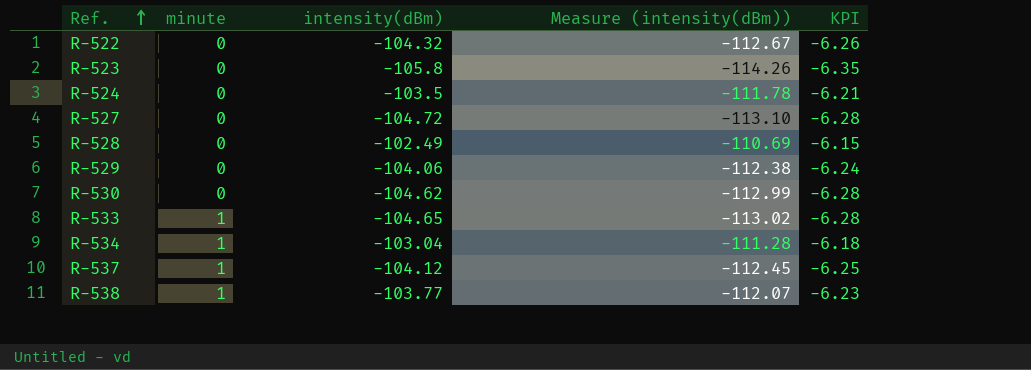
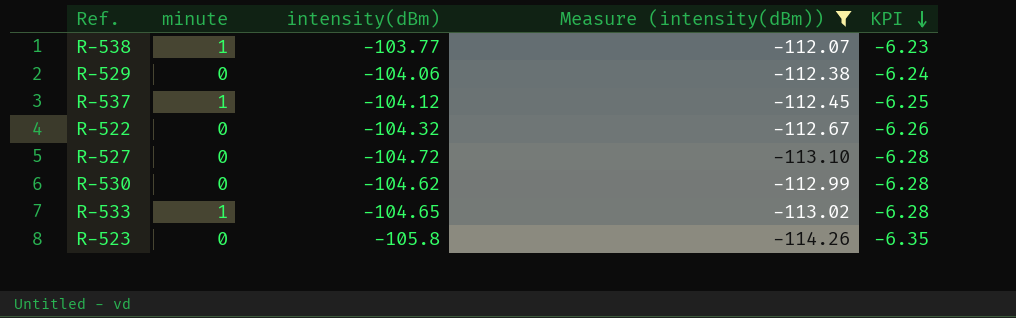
filter: none -> Measure (intensity(dBm)) <= -112.07
row order: Ref. ascending -> KPI descending

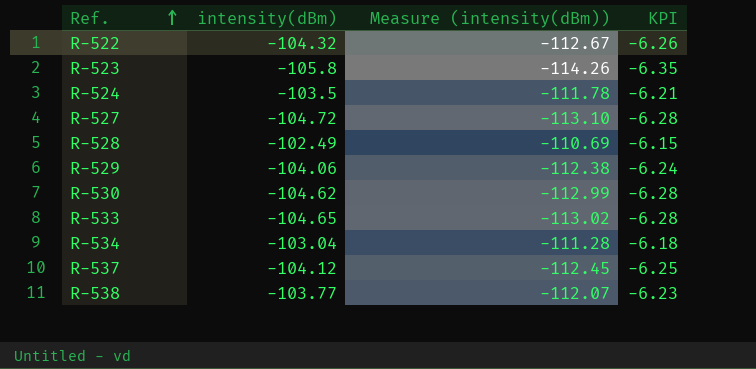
filter: Measure (intensity(dBm)) <= -112.07 -> none
row order: KPI descending -> Ref. ascending
column minute | position: 2 -> none

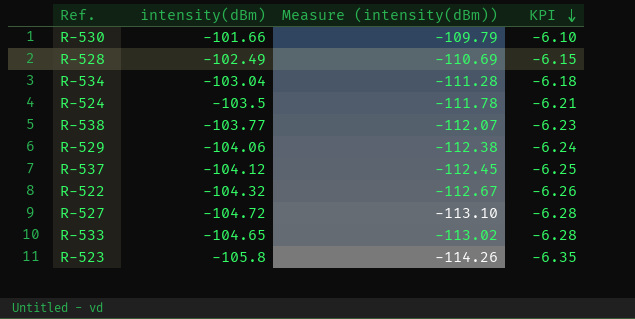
row order: Ref. ascending -> KPI descending
R-530 | intensity(dBm): -104.62 -> -101.66
R-530 | Measure (intensity(dBm)): -112.99 -> -109.79
R-530 | KPI: -6.28 -> -6.10

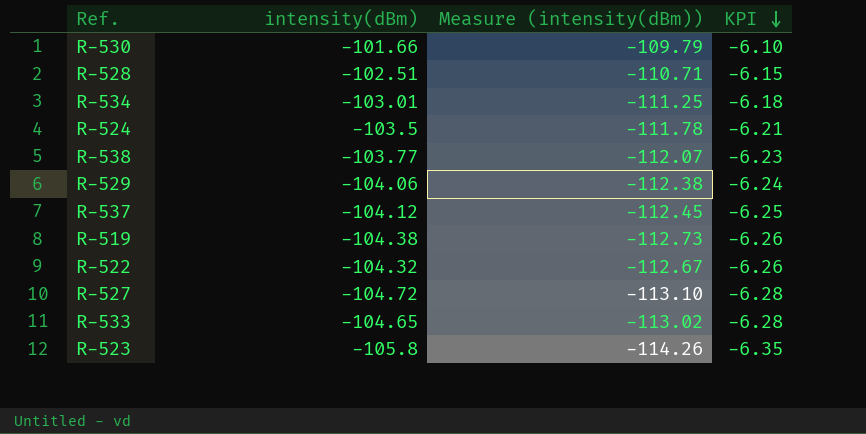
R-528 | intensity(dBm): -102.49 -> -102.51
R-528 | Measure (intensity(dBm)): -110.69 -> -110.71
R-534 | intensity(dBm): -103.04 -> -103.01
R-534 | Measure (intensity(dBm)): -111.28 -> -111.25
row R-519: none -> -104.38 | -112.73 | -6.26

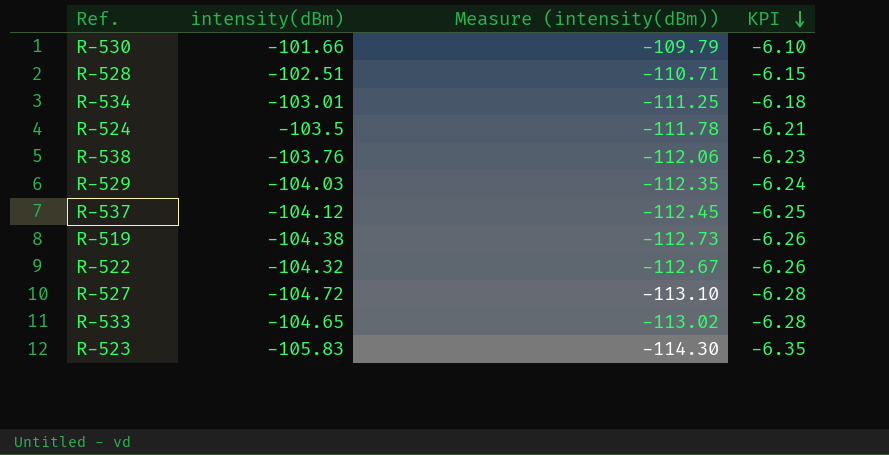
R-538 | intensity(dBm): -103.77 -> -103.76
R-538 | Measure (intensity(dBm)): -112.07 -> -112.06
R-529 | intensity(dBm): -104.06 -> -104.03
R-529 | Measure (intensity(dBm)): -112.38 -> -112.35
R-523 | intensity(dBm): -105.8 -> -105.83
R-523 | Measure (intensity(dBm)): -114.26 -> -114.30

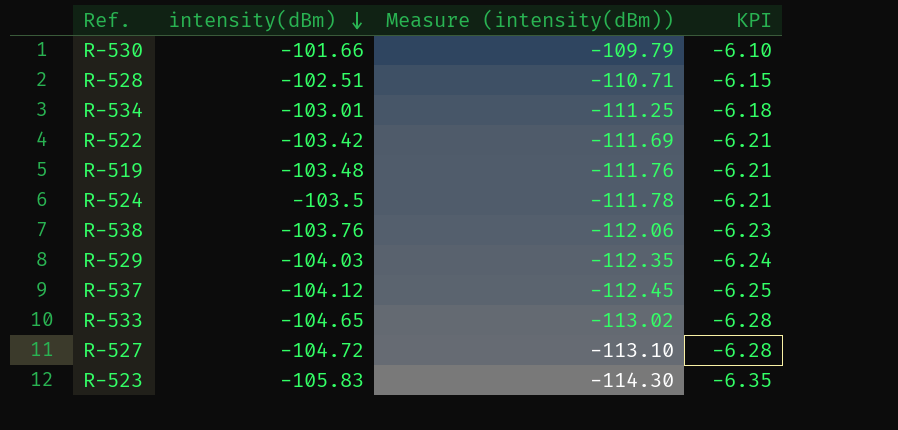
row order: KPI descending -> intensity(dBm) descending
R-522 | intensity(dBm): -104.32 -> -103.42
R-522 | Measure (intensity(dBm)): -112.67 -> -111.69
R-522 | KPI: -6.26 -> -6.21
R-519 | intensity(dBm): -104.38 -> -103.48
R-519 | Measure (intensity(dBm)): -112.73 -> -111.76
R-519 | KPI: -6.26 -> -6.21

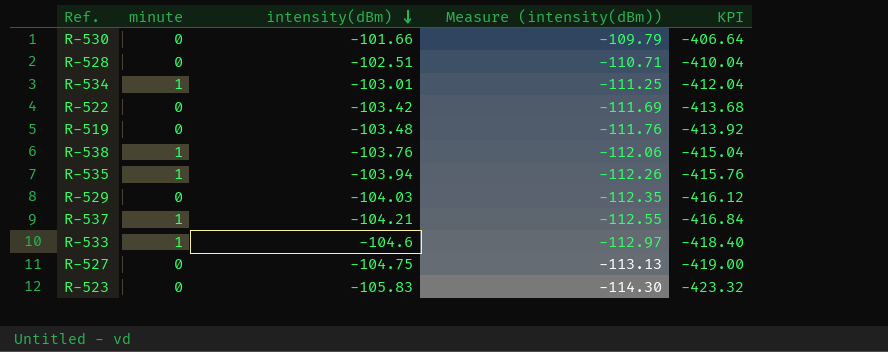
column minute | position: none -> 2
column KPI | formula: [intensity(dBm)] * 0.06 -> [intensity(dBm)] * 4
row R-524: -103.5 | -111.78 | -6.21 -> none
row R-535: none -> 1 | -103.94 | -112.26 | -415.76
R-537 | intensity(dBm): -104.12 -> -104.21
R-537 | Measure (intensity(dBm)): -112.45 -> -112.55
R-533 | intensity(dBm): -104.65 -> -104.6
R-533 | Measure (intensity(dBm)): -113.02 -> -112.97
R-527 | intensity(dBm): -104.72 -> -104.75
R-527 | Measure (intensity(dBm)): -113.10 -> -113.13

